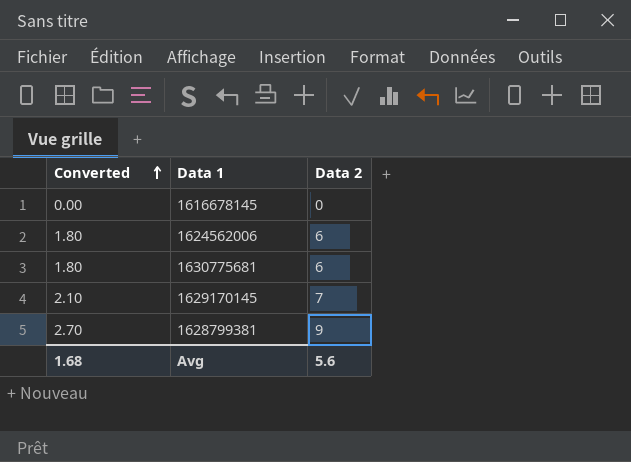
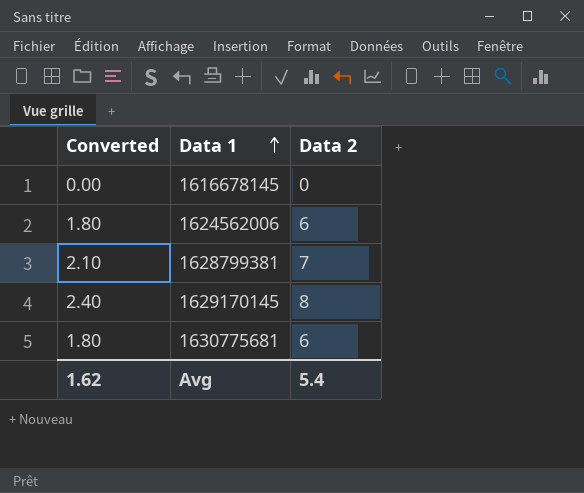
row order: Converted ascending -> Data 1 ascending
1628799381 | Converted: 2.70 -> 2.10
1628799381 | Data 2: 9 -> 7
1629170145 | Converted: 2.10 -> 2.40
1629170145 | Data 2: 7 -> 8
Avg | Converted: 1.68 -> 1.62
Avg | Data 2: 5.6 -> 5.4

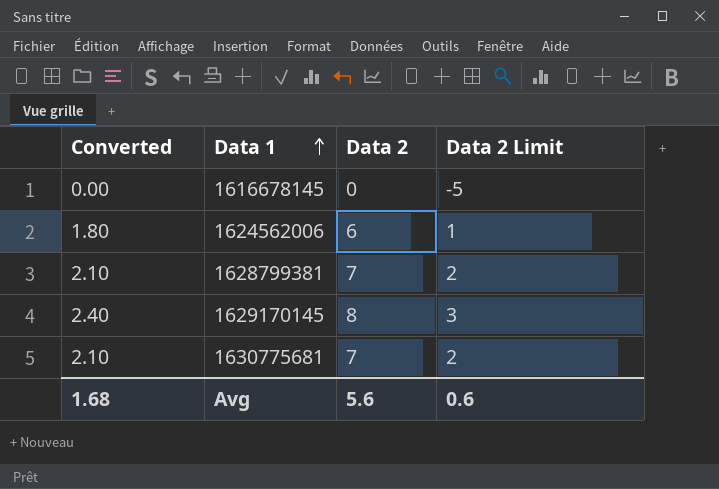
column Data 2 Limit | formula: none -> [Data 2] - 5
1630775681 | Converted: 1.80 -> 2.10
1630775681 | Data 2: 6 -> 7
Avg | Converted: 1.62 -> 1.68
Avg | Data 2: 5.4 -> 5.6

